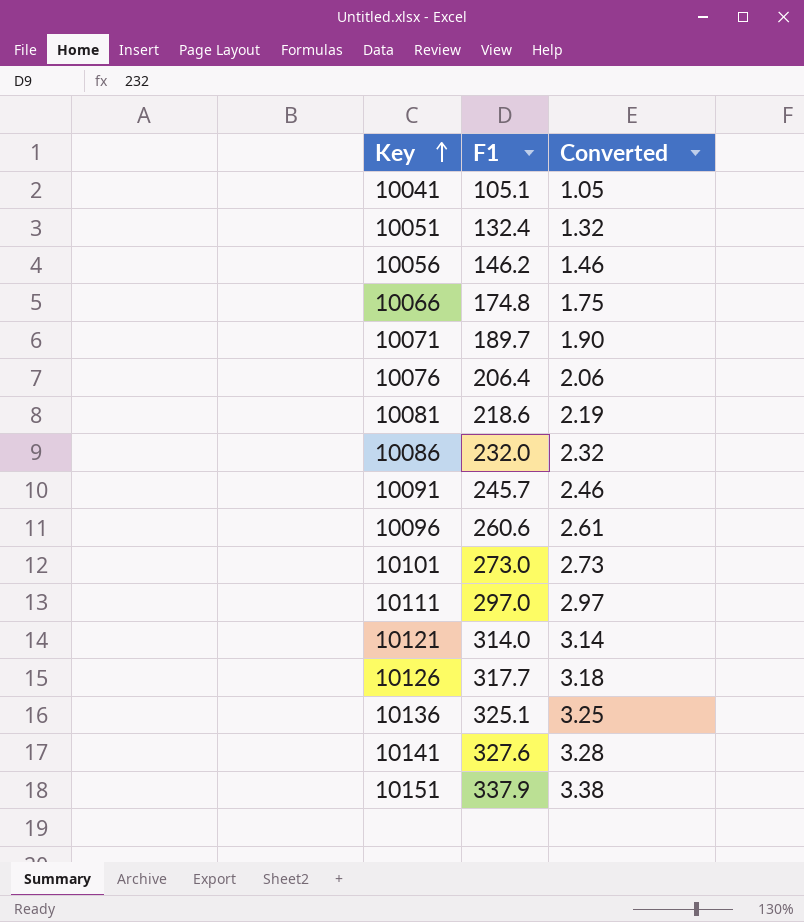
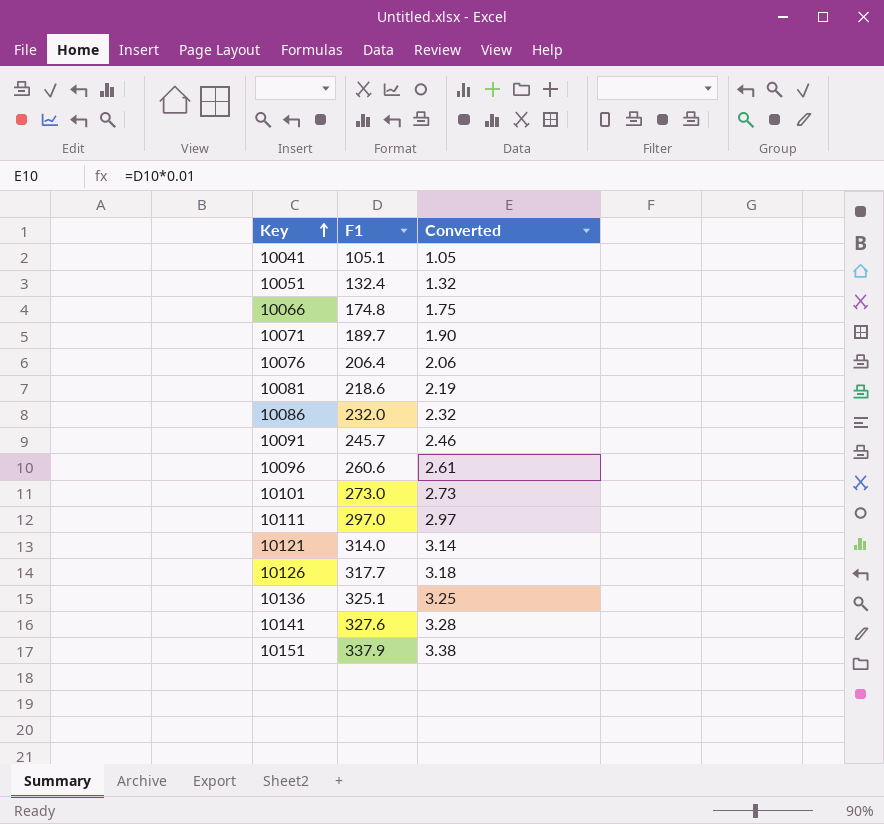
row 10056: 146.2 | 1.46 -> none

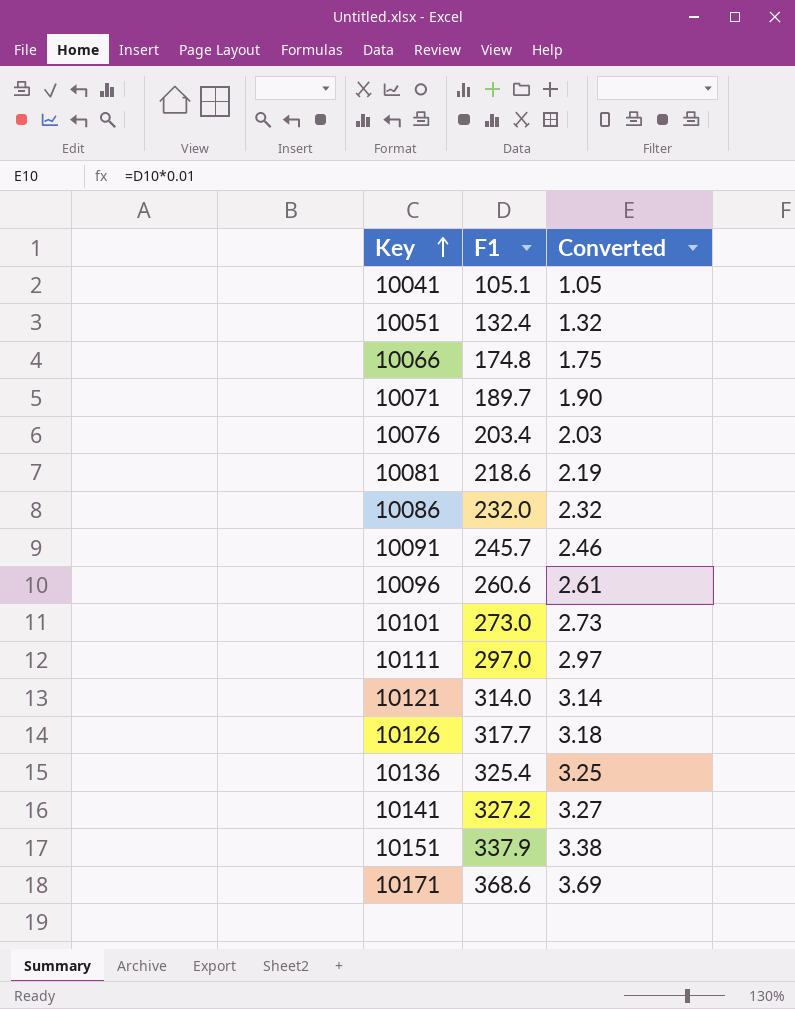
10076 | F1: 206.4 -> 203.4
10076 | Converted: 2.06 -> 2.03
10136 | F1: 325.1 -> 325.4
10141 | F1: 327.6 -> 327.2
10141 | Converted: 3.28 -> 3.27
row 10171: none -> 368.6 | 3.69

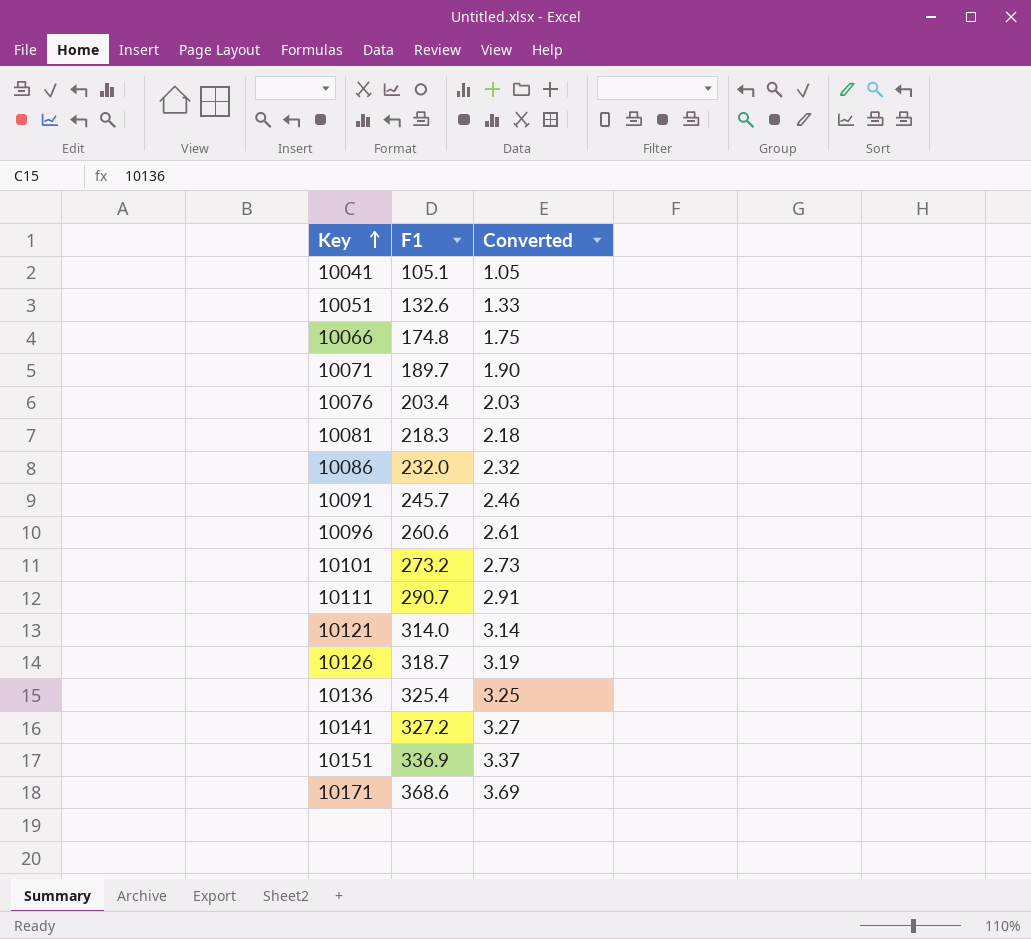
10051 | F1: 132.4 -> 132.6
10051 | Converted: 1.32 -> 1.33
10081 | F1: 218.6 -> 218.3
10081 | Converted: 2.19 -> 2.18
10101 | F1: 273.0 -> 273.2
10111 | F1: 297.0 -> 290.7
10111 | Converted: 2.97 -> 2.91
10126 | F1: 317.7 -> 318.7
10126 | Converted: 3.18 -> 3.19
10151 | F1: 337.9 -> 336.9
10151 | Converted: 3.38 -> 3.37

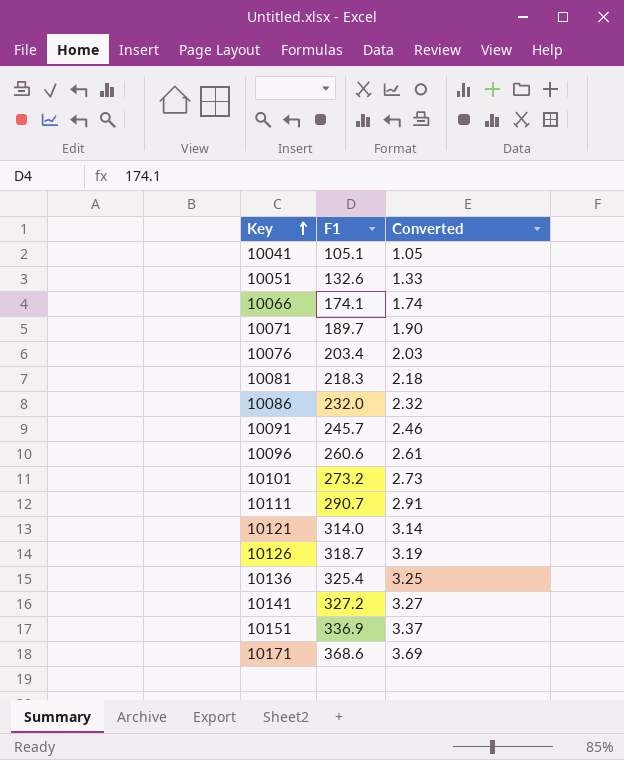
10066 | F1: 174.8 -> 174.1
10066 | Converted: 1.75 -> 1.74

